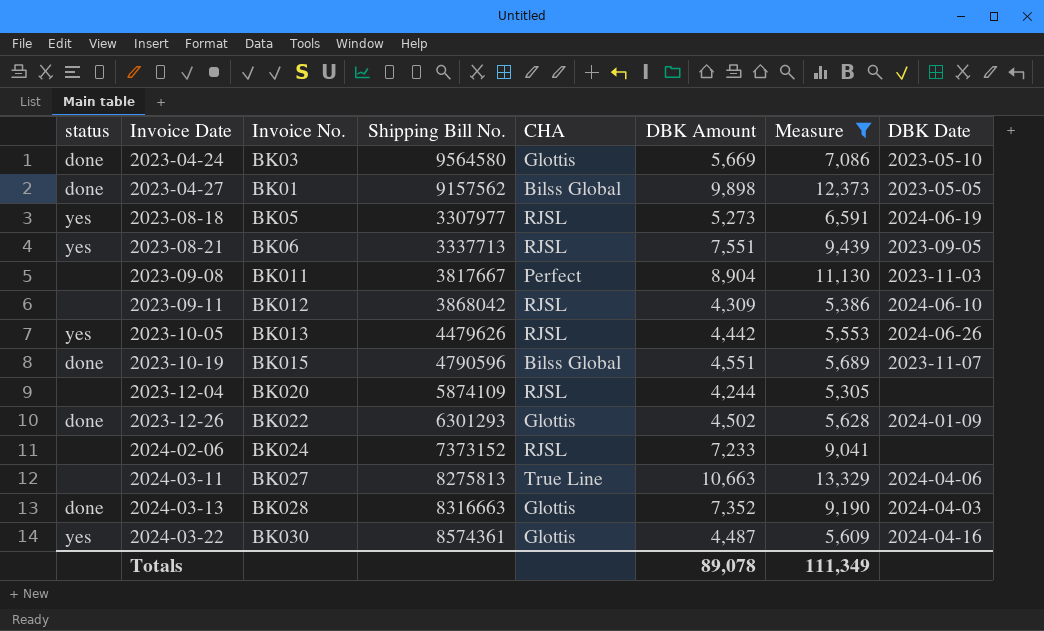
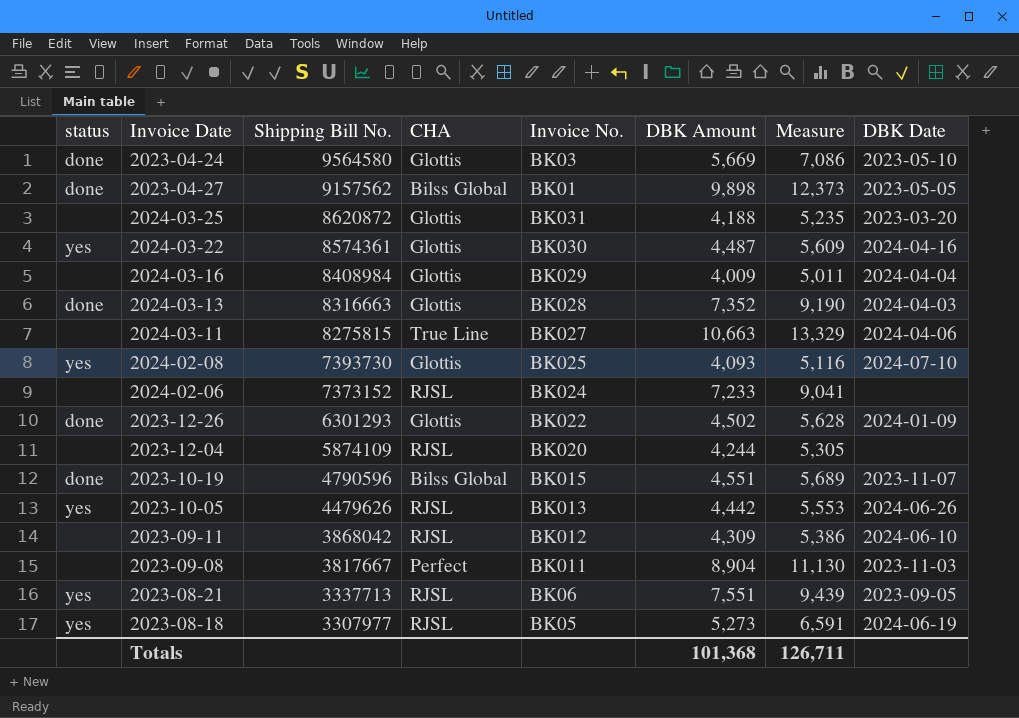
filter: Measure >= 5,305 -> none
row order: Invoice Date ascending -> Shipping Bill No. descending
column Invoice No. | position: 3 -> 5
2024-03-11 | Shipping Bill No.: 8275813 -> 8275815
Totals | DBK Amount: 89,078 -> 101,368
Totals | Measure: 111,349 -> 126,711

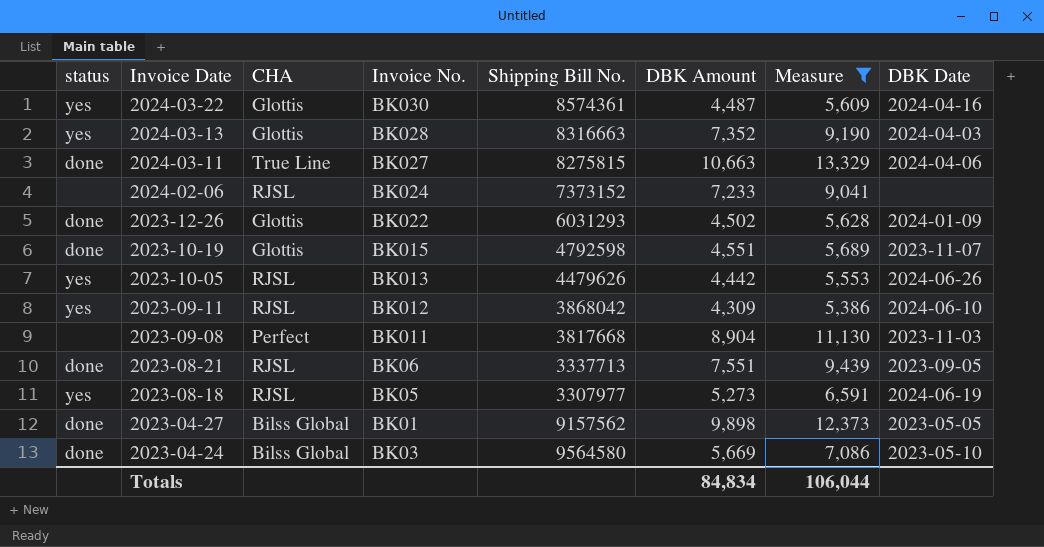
filter: none -> Measure >= 5,386
row order: Shipping Bill No. descending -> Invoice Date descending
column Shipping Bill No. | position: 3 -> 5
2024-03-13 | status: done -> yes
2024-03-11 | status: none -> done
2023-12-26 | Shipping Bill No.: 6301293 -> 6031293
2023-10-19 | CHA: Bilss Global -> Glottis
2023-10-19 | Shipping Bill No.: 4790596 -> 4792598
2023-09-11 | status: none -> yes
2023-09-08 | Shipping Bill No.: 3817667 -> 3817668
2023-08-21 | status: yes -> done
2023-04-24 | CHA: Glottis -> Bilss Global
Totals | DBK Amount: 101,368 -> 84,834
Totals | Measure: 126,711 -> 106,044

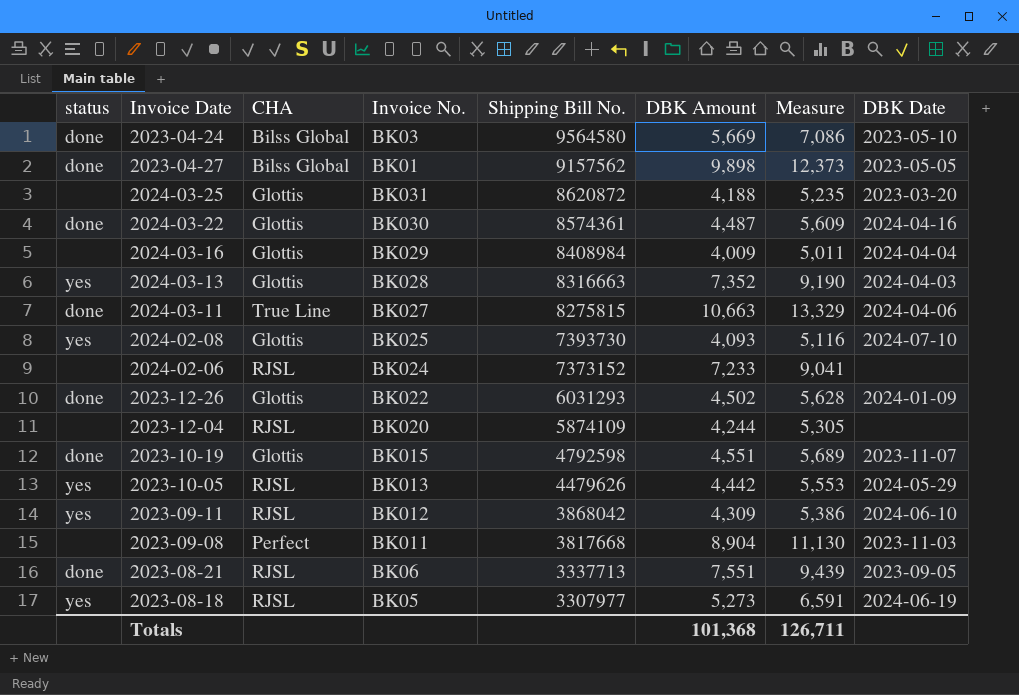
filter: Measure >= 5,386 -> none
row order: Invoice Date descending -> Shipping Bill No. descending
2024-03-22 | status: yes -> done
2023-10-05 | DBK Date: 2024-06-26 -> 2024-05-29
Totals | DBK Amount: 84,834 -> 101,368
Totals | Measure: 106,044 -> 126,711

